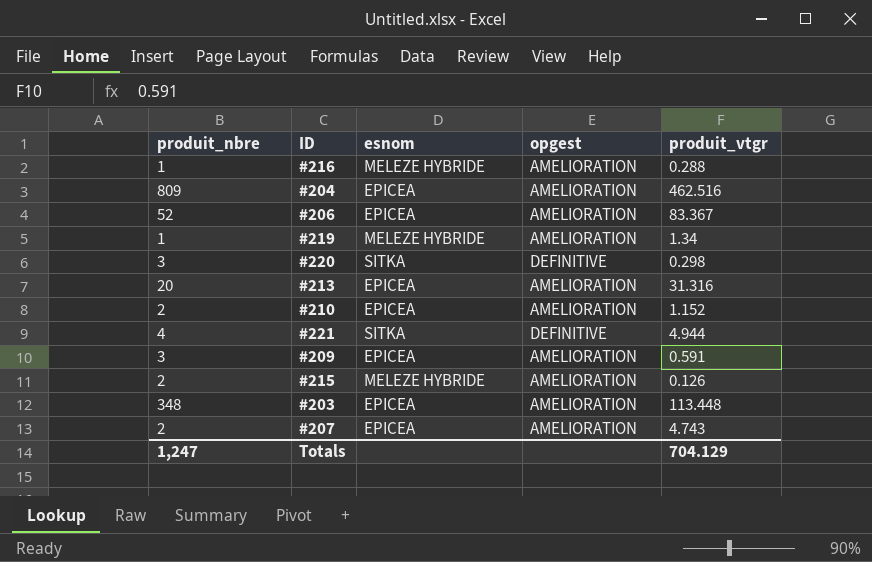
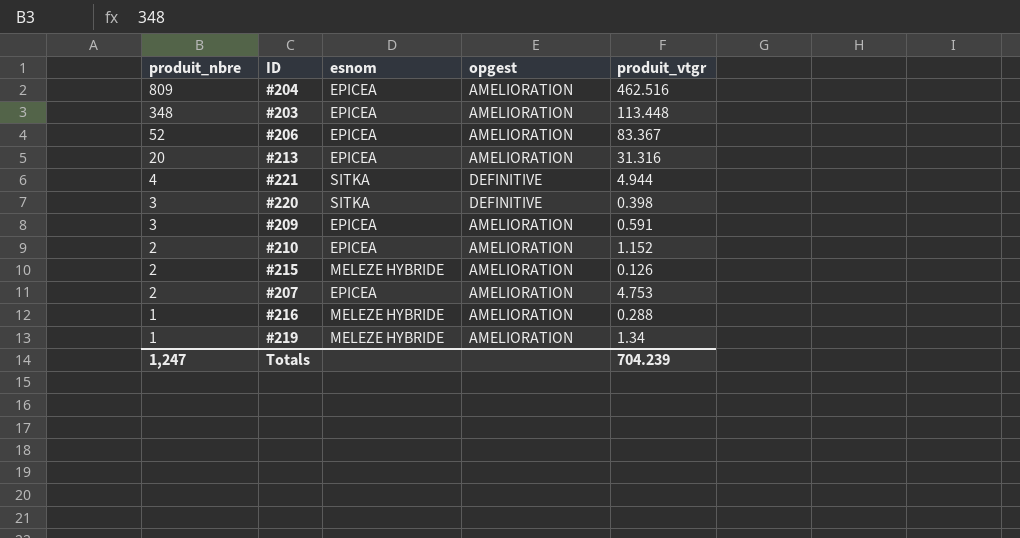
row order: none -> produit_nbre descending
#220 | produit_vtgr: 0.298 -> 0.398
#207 | produit_vtgr: 4.743 -> 4.753
Totals | produit_vtgr: 704.129 -> 704.239

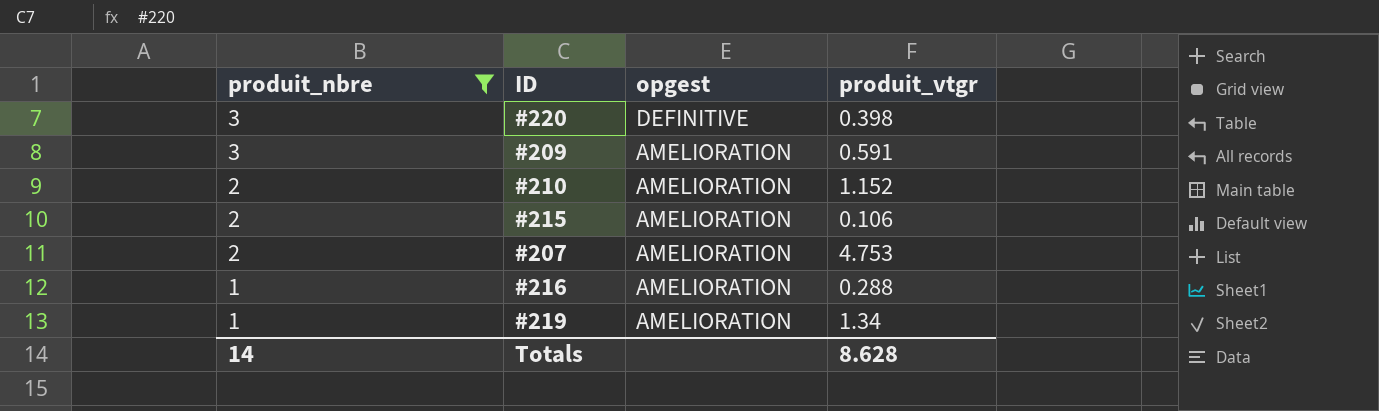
filter: none -> produit_nbre <= 3
column esnom | position: 3 -> none
#215 | produit_vtgr: 0.126 -> 0.106
Totals | produit_nbre: 1,247 -> 14
Totals | produit_vtgr: 704.239 -> 8.628

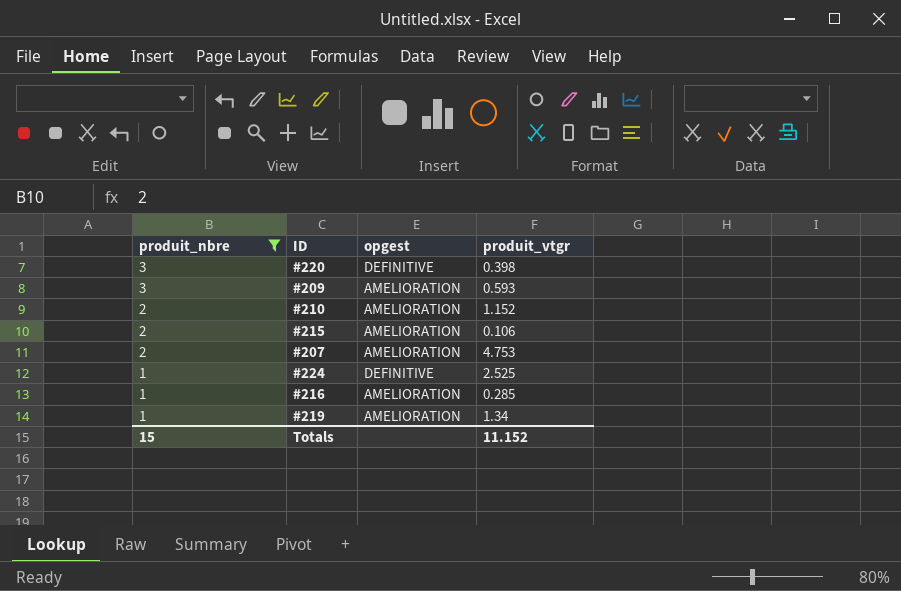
#209 | produit_vtgr: 0.591 -> 0.593
row #224: none -> 1 | DEFINITIVE | 2.525
#216 | produit_vtgr: 0.288 -> 0.285
Totals | produit_nbre: 14 -> 15
Totals | produit_vtgr: 8.628 -> 11.152

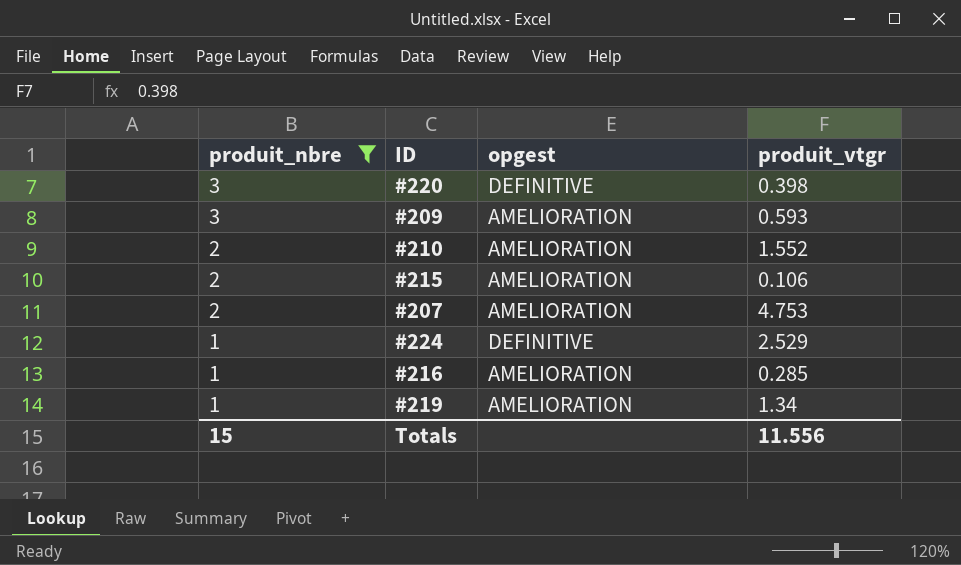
#210 | produit_vtgr: 1.152 -> 1.552
#224 | produit_vtgr: 2.525 -> 2.529
Totals | produit_vtgr: 11.152 -> 11.556

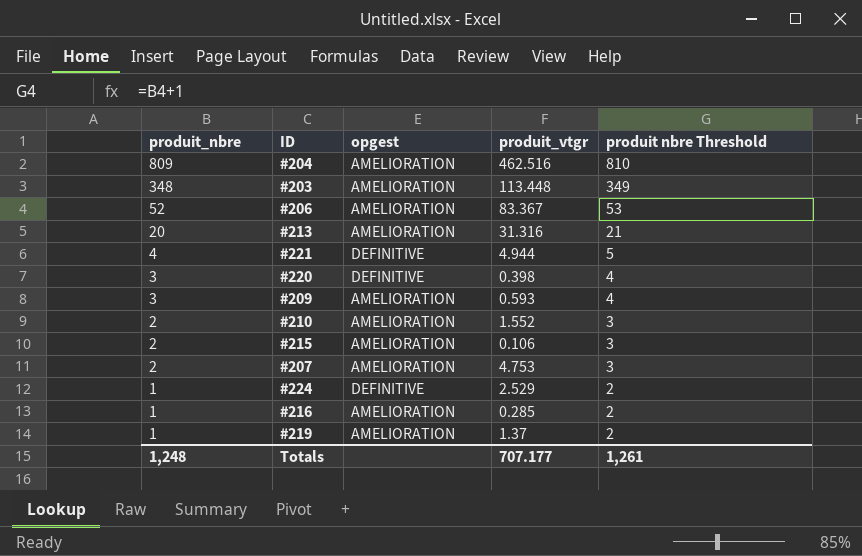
filter: produit_nbre <= 3 -> none
column produit nbre Threshold | formula: none -> [produit_nbre] + 1
#219 | produit_vtgr: 1.34 -> 1.37
Totals | produit_nbre: 15 -> 1,248
Totals | produit_vtgr: 11.556 -> 707.177

